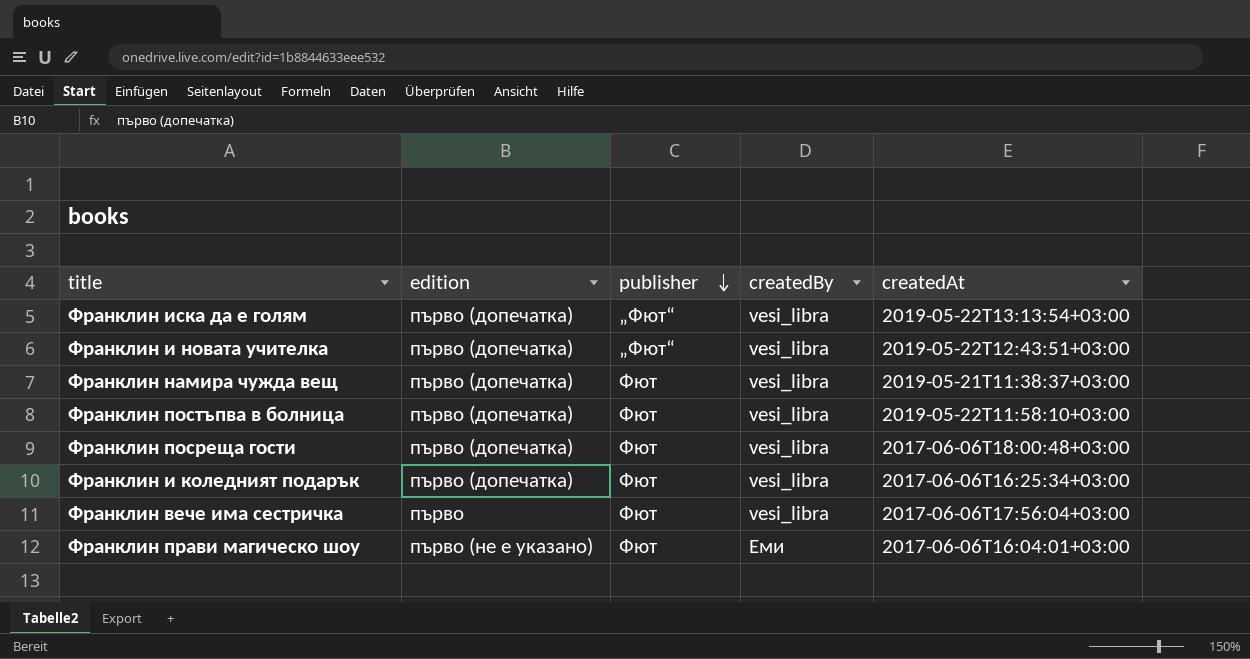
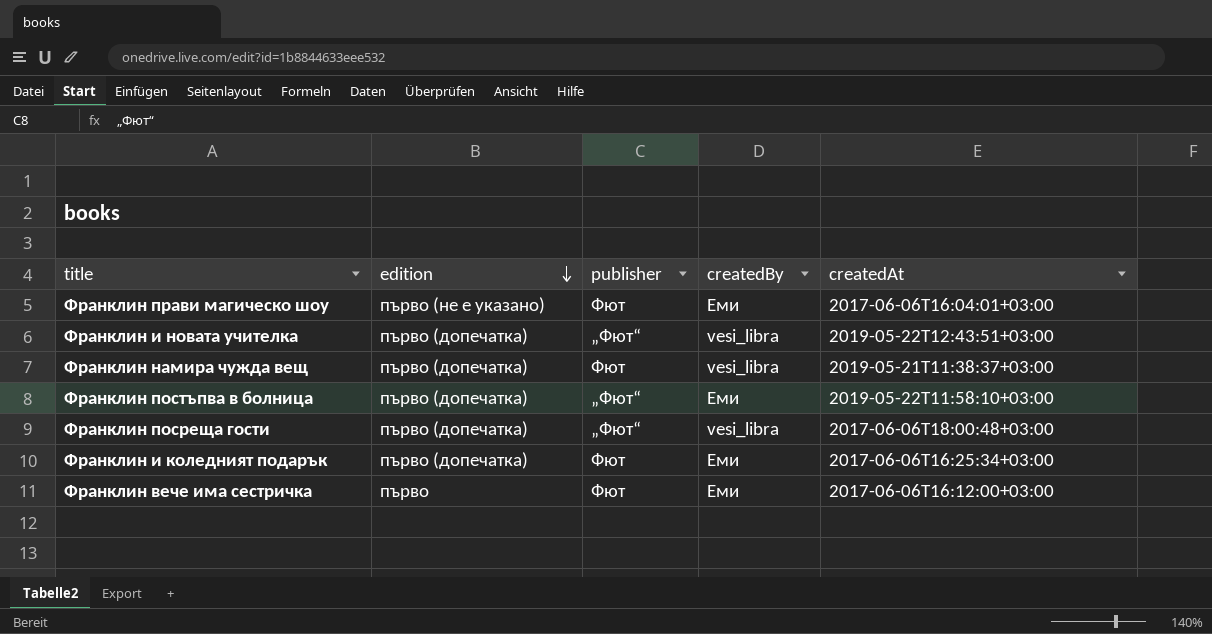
row order: publisher descending -> edition descending
row Франклин иска да е голям: първо (допечатка) | „Фют“ | vesi_libra | 2019-05-22T13:13:54+03:00 -> none
Франклин постъпва в болница | publisher: Фют -> „Фют“
Франклин постъпва в болница | createdBy: vesi_libra -> Еми
Франклин посреща гости | publisher: Фют -> „Фют“
Франклин и коледният подарък | createdBy: vesi_libra -> Еми
Франклин вече има сестричка | createdBy: vesi_libra -> Еми
Франклин вече има сестричка | createdAt: 2017-06-06T17:56:04+03:00 -> 2017-06-06T16:12:00+03:00

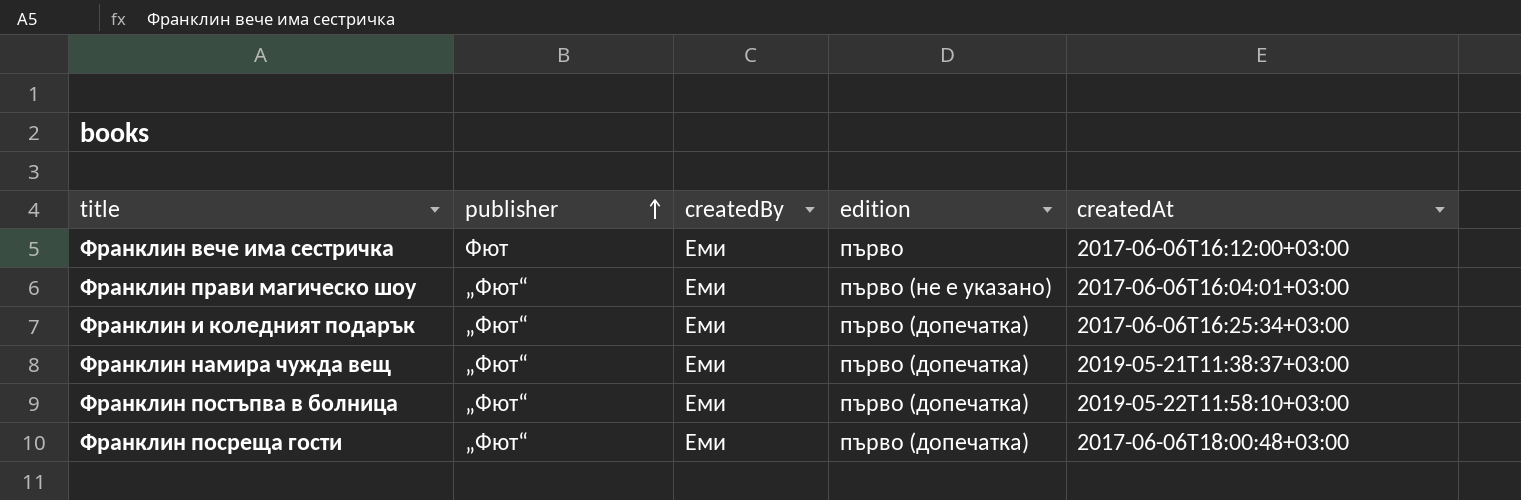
row order: edition descending -> publisher ascending
column edition | position: 2 -> 4
row Франклин и новата учителка: първо (допечатка) | „Фют“ | vesi_libra | 2019-05-22T12:43:51+03:00 -> none
Франклин прави магическо шоу | publisher: Фют -> „Фют“
Франклин и коледният подарък | publisher: Фют -> „Фют“
Франклин намира чужда вещ | publisher: Фют -> „Фют“
Франклин намира чужда вещ | createdBy: vesi_libra -> Еми
Франклин посреща гости | createdBy: vesi_libra -> Еми

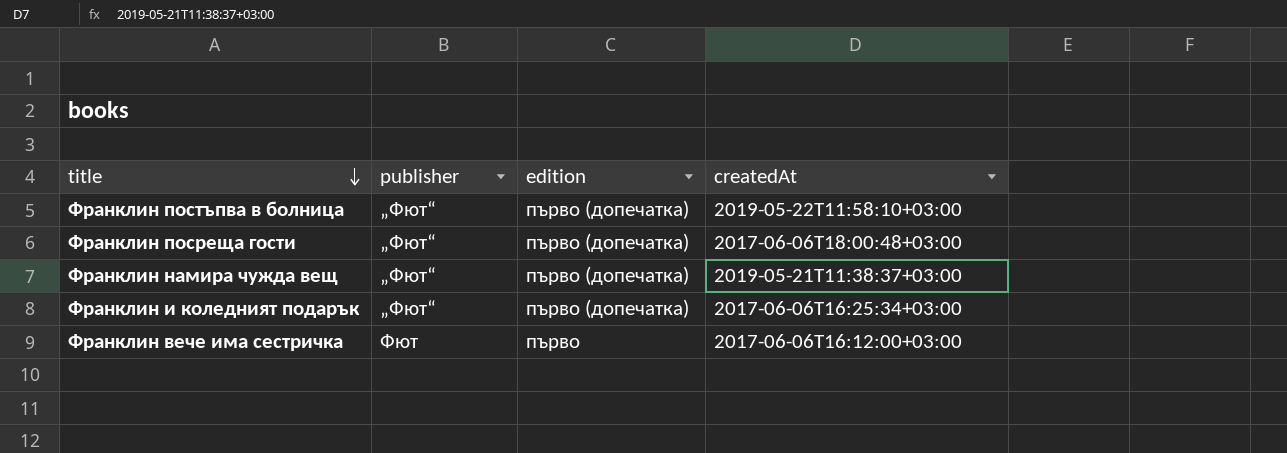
row order: publisher ascending -> title descending
column createdBy | position: 3 -> none
row Франклин прави магическо шоу: „Фют“ | Еми | първо (не е указано) | 2017-06-06T16:04:01+03:00 -> none

